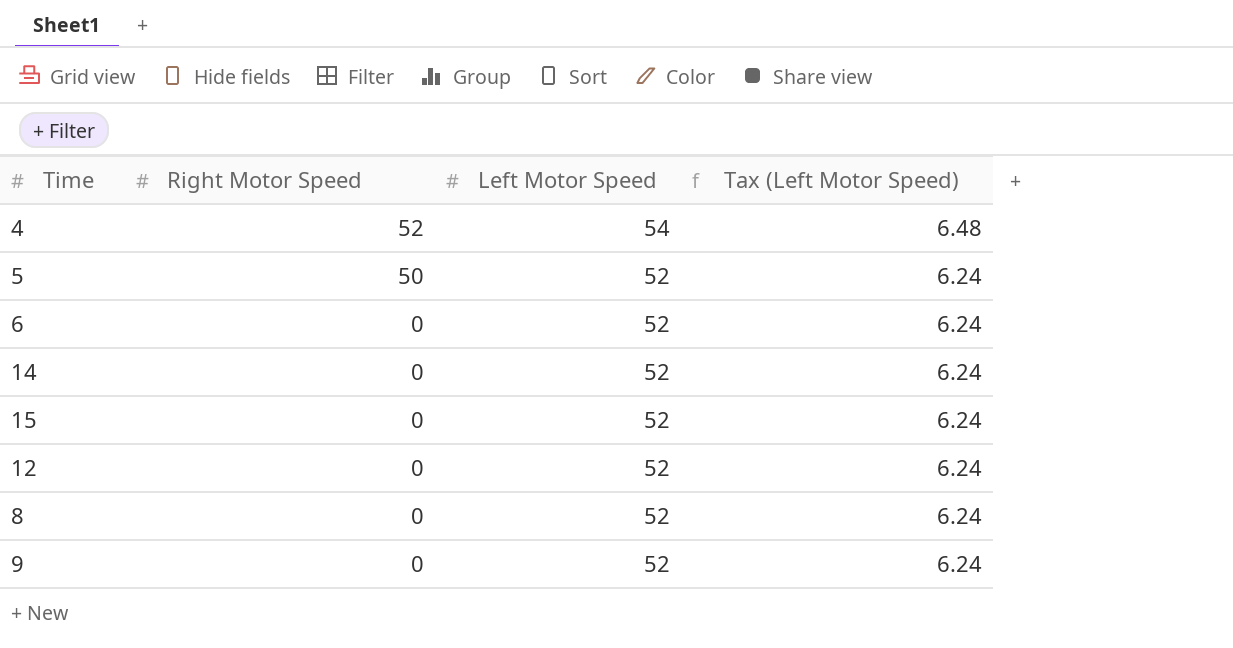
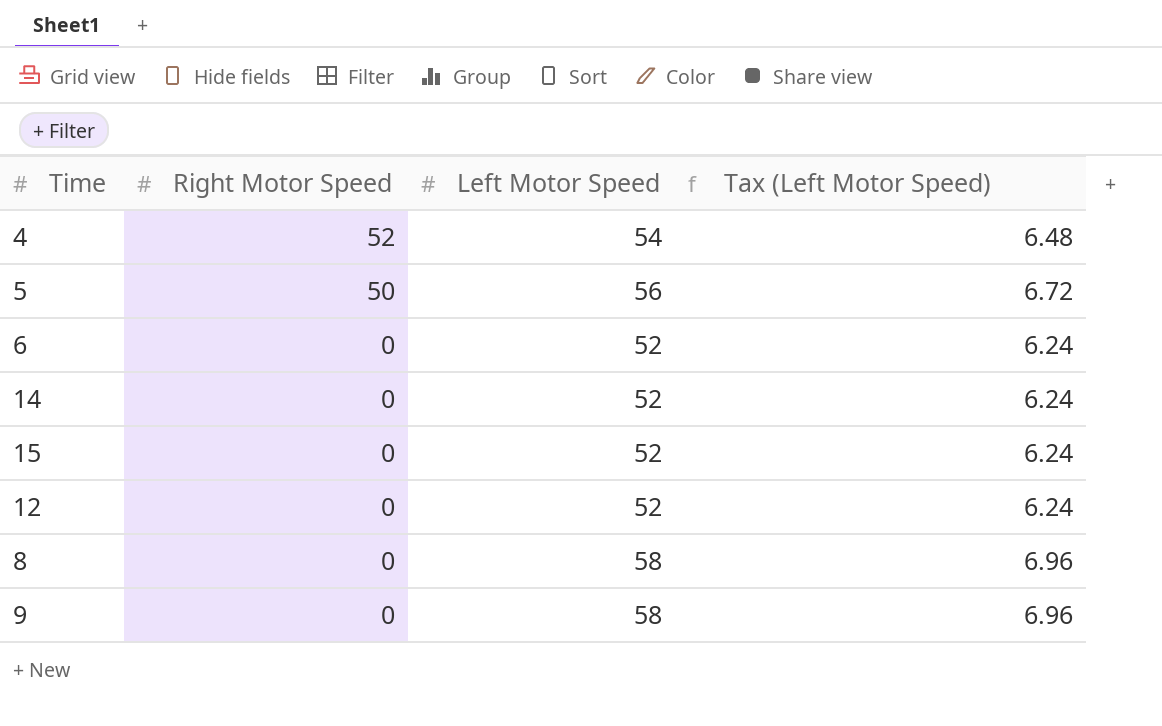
5 | Left Motor Speed: 52 -> 56
5 | Tax (Left Motor Speed): 6.24 -> 6.72
8 | Left Motor Speed: 52 -> 58
8 | Tax (Left Motor Speed): 6.24 -> 6.96
9 | Left Motor Speed: 52 -> 58
9 | Tax (Left Motor Speed): 6.24 -> 6.96

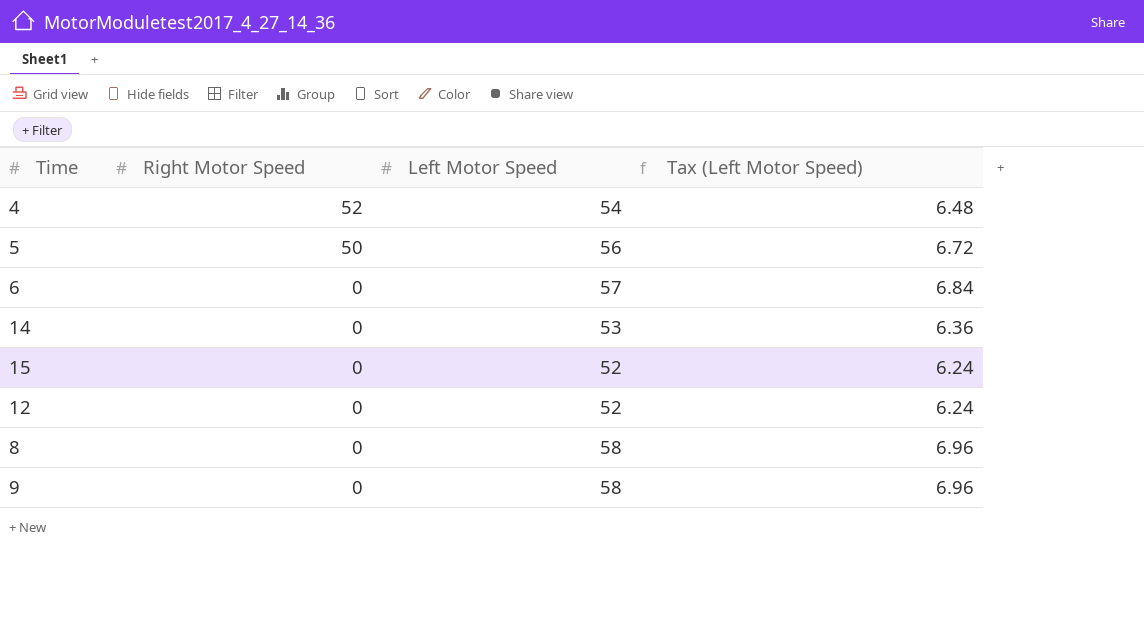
6 | Left Motor Speed: 52 -> 57
6 | Tax (Left Motor Speed): 6.24 -> 6.84
14 | Left Motor Speed: 52 -> 53
14 | Tax (Left Motor Speed): 6.24 -> 6.36

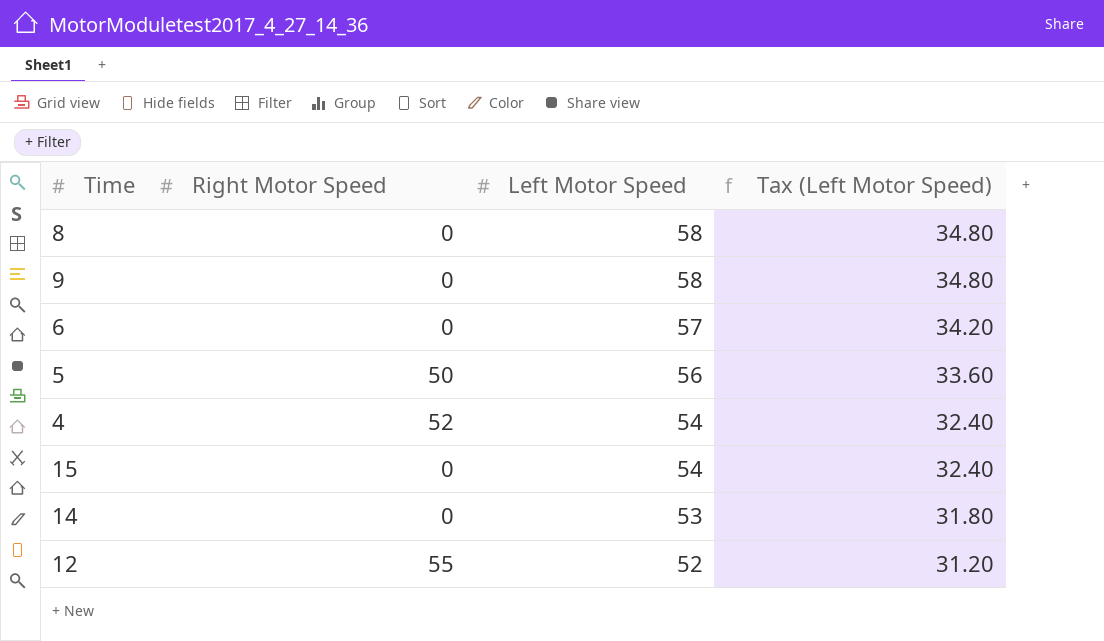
row order: Right Motor Speed descending -> Left Motor Speed descending
column Tax (Left Motor Speed) | formula: [Left Motor Speed] * 0.12 -> [Left Motor Speed] * 0.6
15 | Left Motor Speed: 52 -> 54
12 | Right Motor Speed: 0 -> 55

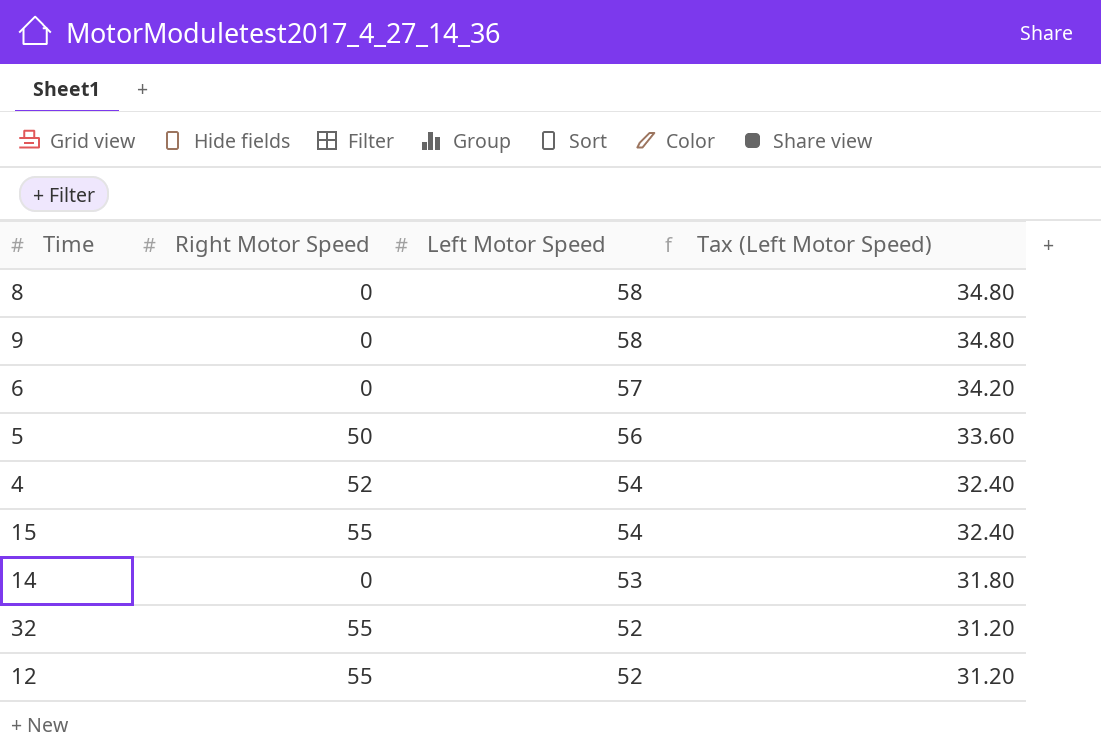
15 | Right Motor Speed: 0 -> 55
row 32: none -> 55 | 52 | 31.20

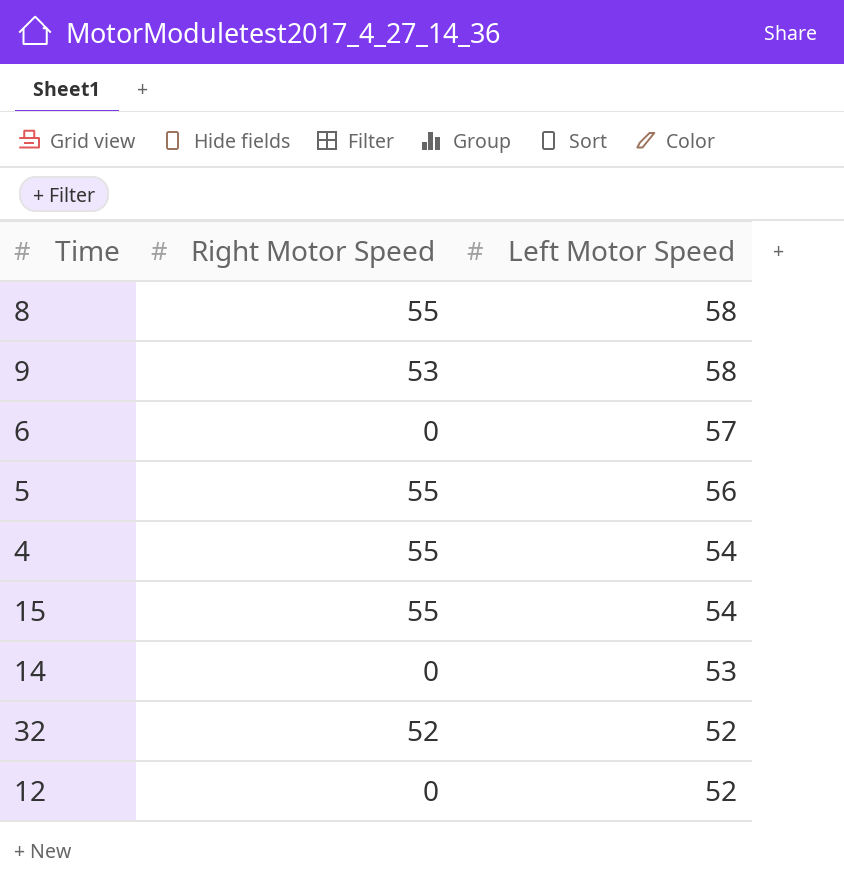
column Tax (Left Motor Speed) | formula: [Left Motor Speed] * 0.6 -> none
8 | Right Motor Speed: 0 -> 55
9 | Right Motor Speed: 0 -> 53
5 | Right Motor Speed: 50 -> 55
4 | Right Motor Speed: 52 -> 55
32 | Right Motor Speed: 55 -> 52
12 | Right Motor Speed: 55 -> 0

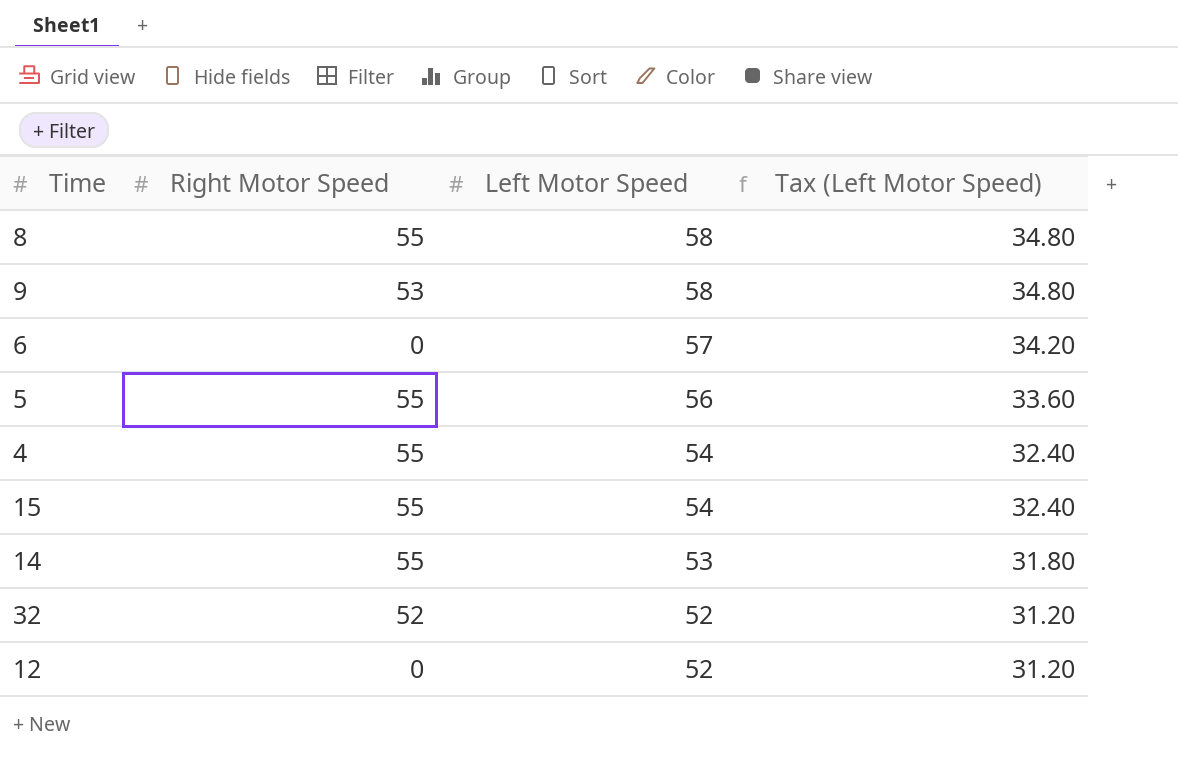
column Tax (Left Motor Speed) | formula: none -> [Left Motor Speed] * 0.6
14 | Right Motor Speed: 0 -> 55

